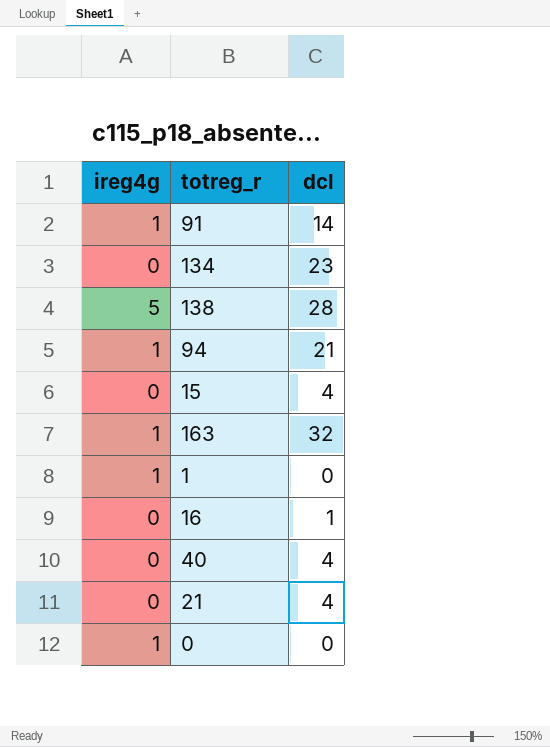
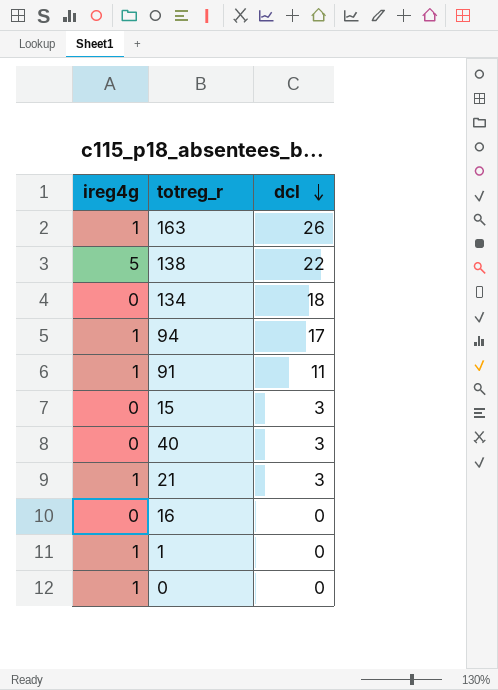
row order: none -> dcl descending
163 | dcl: 32 -> 26
138 | dcl: 28 -> 22
134 | dcl: 23 -> 18
94 | dcl: 21 -> 17
91 | dcl: 14 -> 11
15 | dcl: 4 -> 3
40 | dcl: 4 -> 3
21 | ireg4g: 0 -> 1
21 | dcl: 4 -> 3
16 | dcl: 1 -> 0

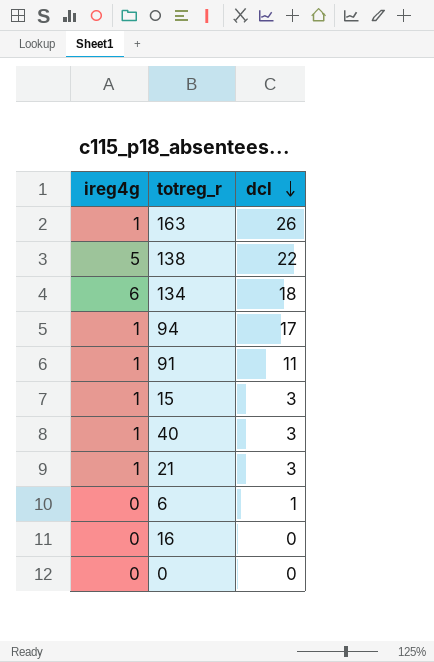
row 1: 1 | 0 -> none
134 | ireg4g: 0 -> 6
15 | ireg4g: 0 -> 1
40 | ireg4g: 0 -> 1
row 6: none -> 0 | 1
0 | ireg4g: 1 -> 0

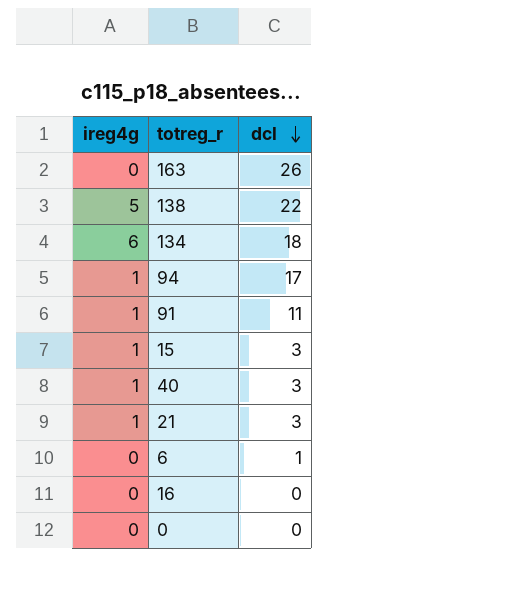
163 | ireg4g: 1 -> 0

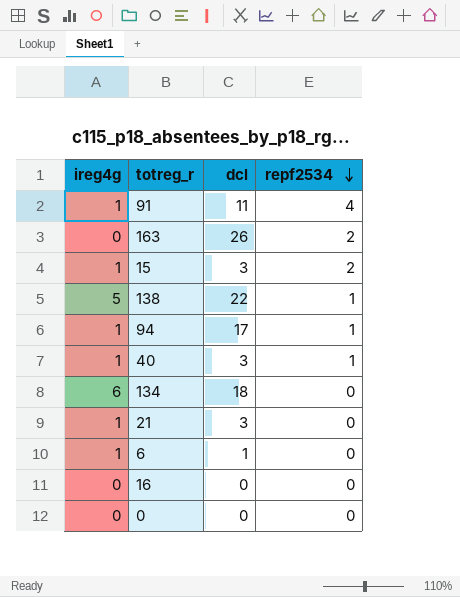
row order: dcl descending -> repf2534 descending
column repf2534 | position: none -> 4
6 | ireg4g: 0 -> 1

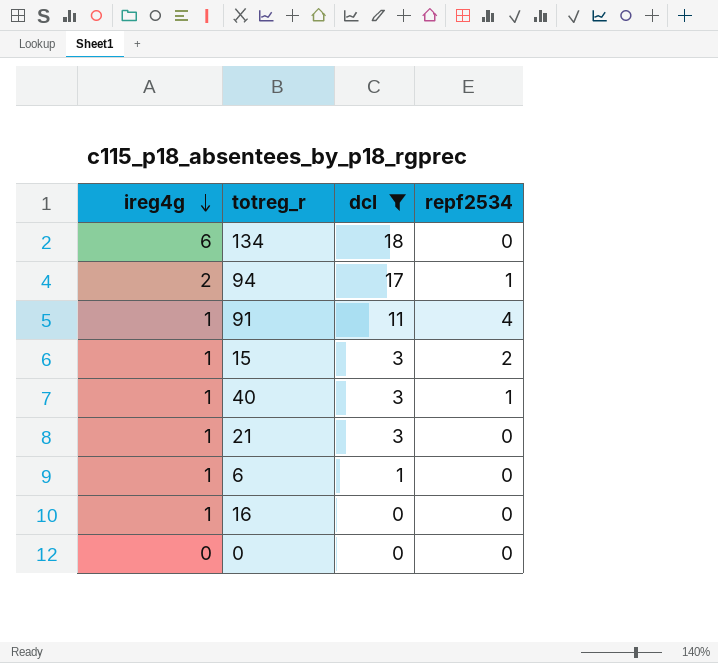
filter: none -> dcl <= 18
row order: repf2534 descending -> ireg4g descending
94 | ireg4g: 1 -> 2
16 | ireg4g: 0 -> 1

